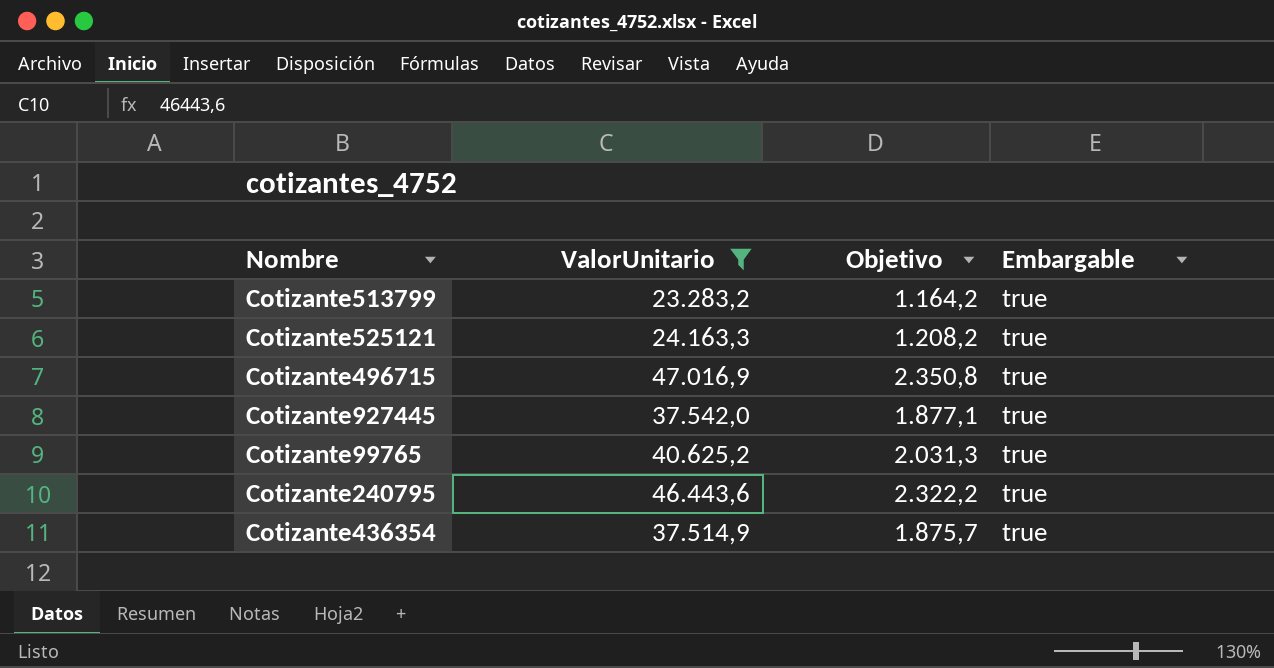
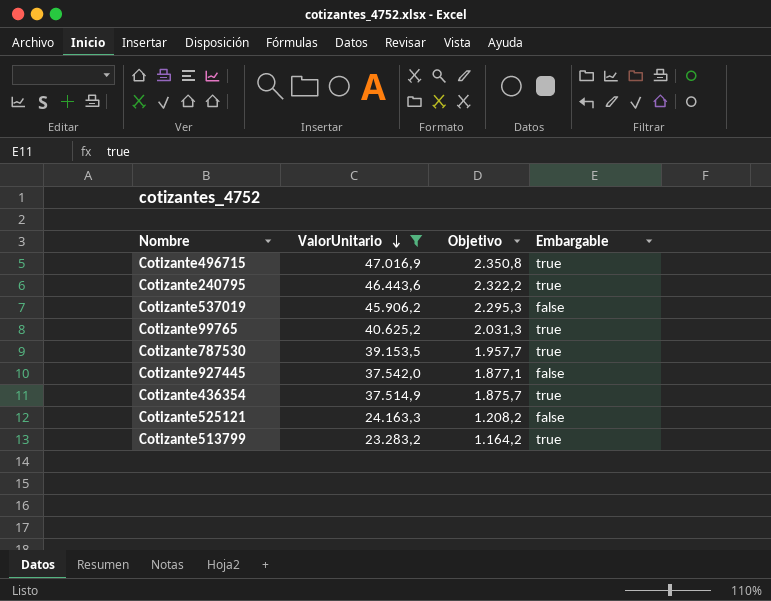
row order: none -> ValorUnitario descending
row Cotizante537019: none -> 45.906,2 | 2.295,3 | false
row Cotizante787530: none -> 39.153,5 | 1.957,7 | true
Cotizante927445 | Embargable: true -> false
Cotizante525121 | Embargable: true -> false

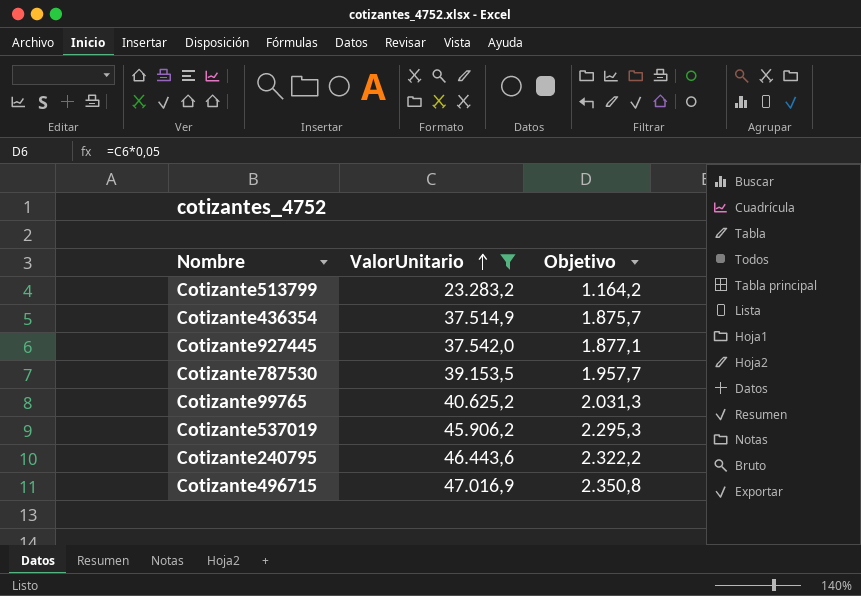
row order: ValorUnitario descending -> ValorUnitario ascending
column Embargable | position: 4 -> none
row Cotizante525121: 24.163,3 | 1.208,2 | false -> none

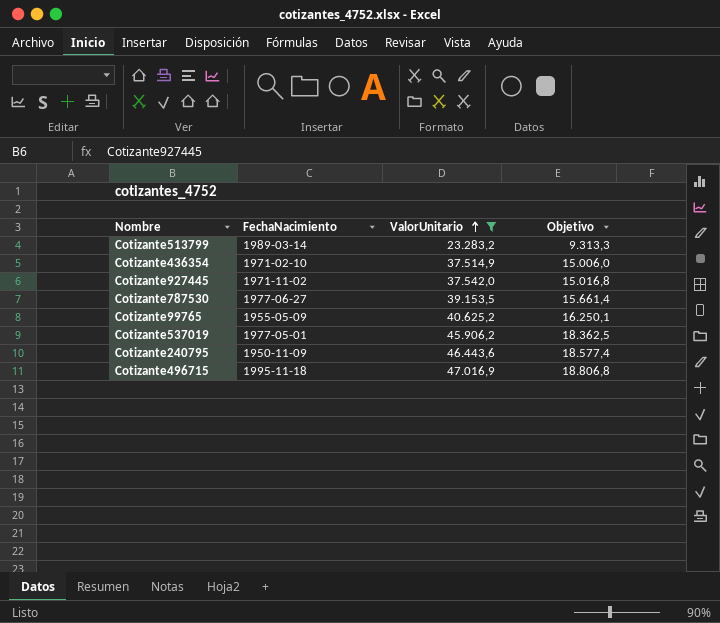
column FechaNacimiento | position: none -> 2
column Objetivo | formula: [ValorUnitario] * 0,05 -> [ValorUnitario] * 0,4

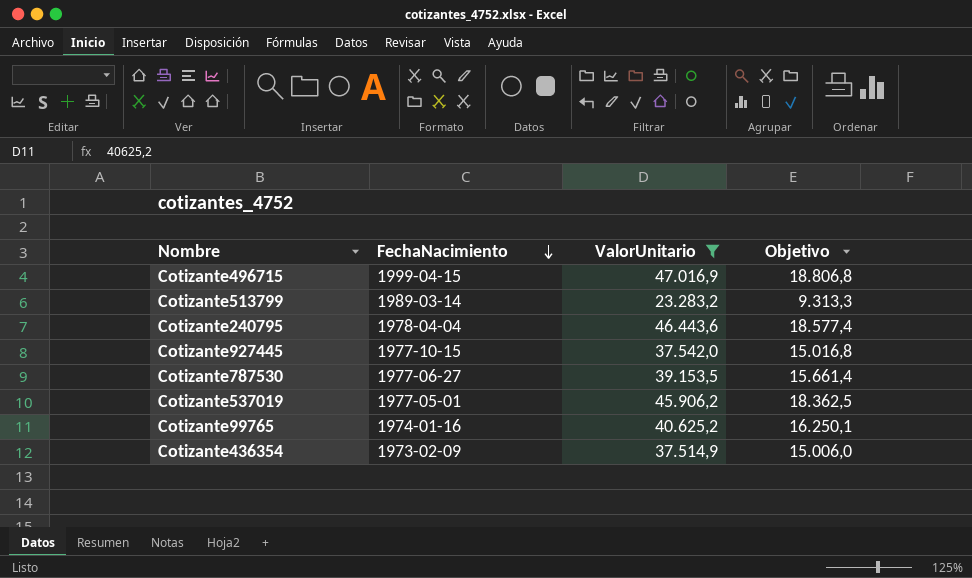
row order: ValorUnitario ascending -> FechaNacimiento descending
Cotizante496715 | FechaNacimiento: 1995-11-18 -> 1999-04-15
Cotizante240795 | FechaNacimiento: 1950-11-09 -> 1978-04-04
Cotizante927445 | FechaNacimiento: 1971-11-02 -> 1977-10-15
Cotizante99765 | FechaNacimiento: 1955-05-09 -> 1974-01-16
Cotizante436354 | FechaNacimiento: 1971-02-10 -> 1973-02-09

